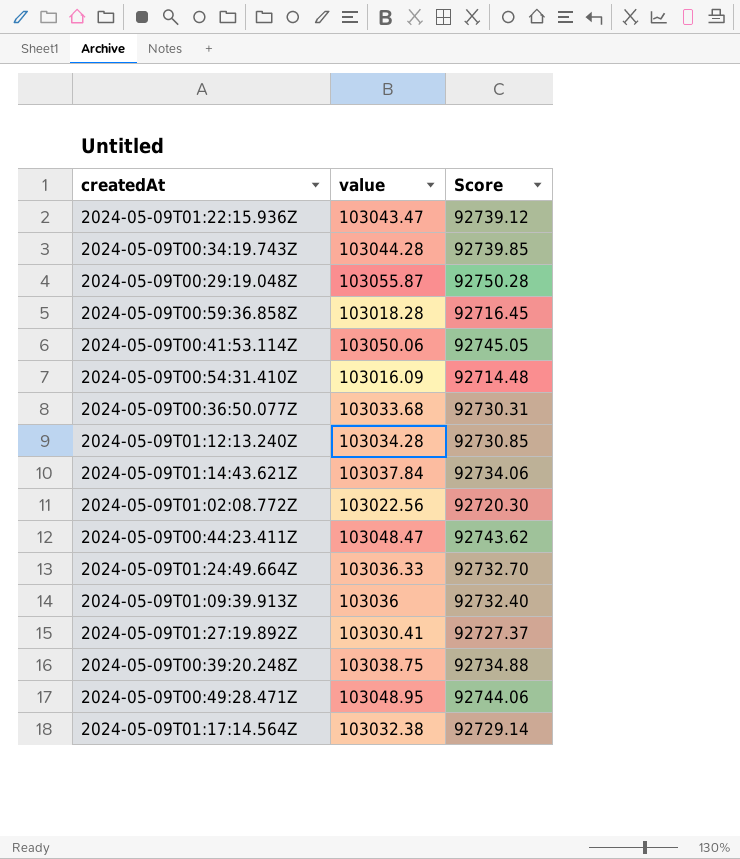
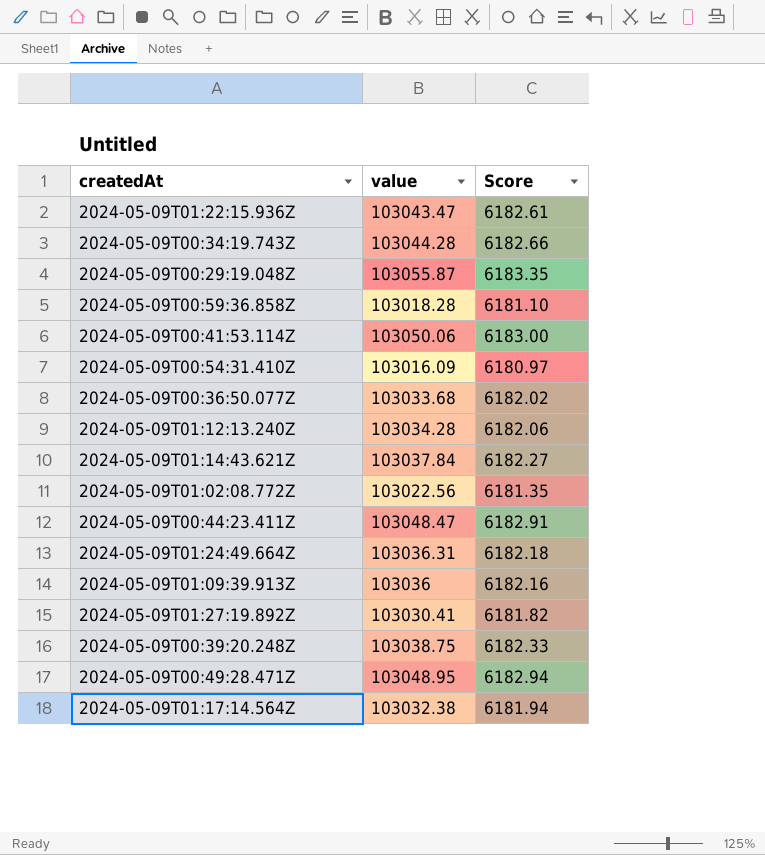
column Score | formula: [value] * 0.9 -> [value] * 0.06
2024-05-09T01:24:49.664Z | value: 103036.33 -> 103036.31

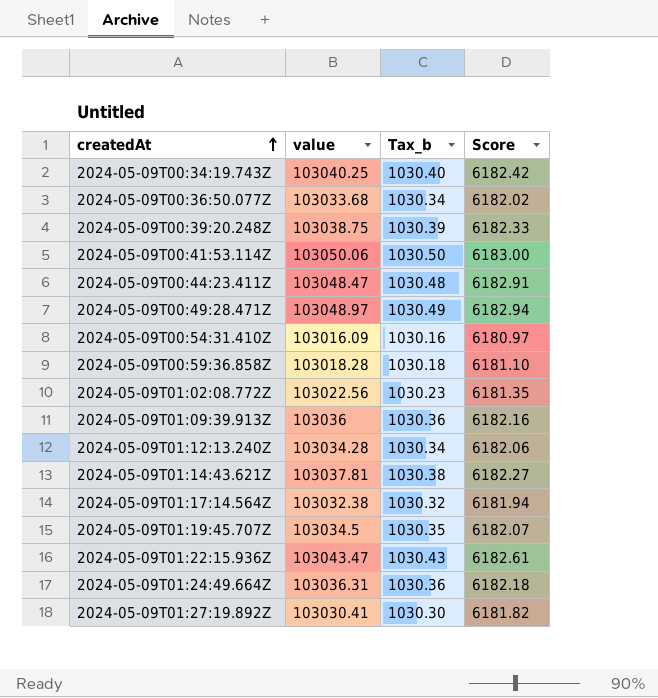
row order: none -> createdAt ascending
column Tax_b | formula: none -> [value] * 0.01
row 2024-05-09T00:29:19.048Z: 103055.87 | 6183.35 -> none
2024-05-09T00:34:19.743Z | value: 103044.28 -> 103040.25
2024-05-09T00:34:19.743Z | Score: 6182.66 -> 6182.42
2024-05-09T00:49:28.471Z | value: 103048.95 -> 103048.97
2024-05-09T01:14:43.621Z | value: 103037.84 -> 103037.81
row 2024-05-09T01:19:45.707Z: none -> 103034.5 | 1030.35 | 6182.07

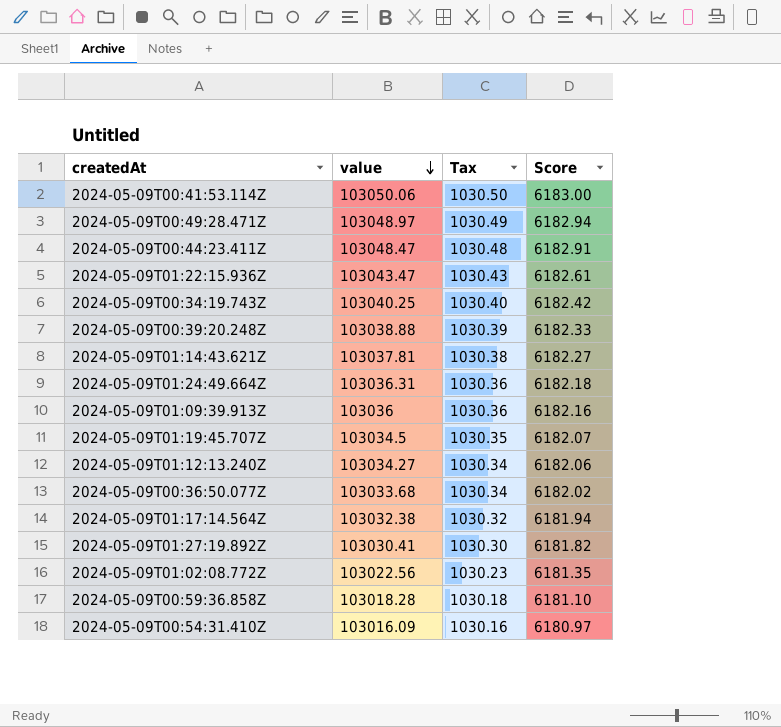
row order: createdAt ascending -> value descending
column name: Tax_b -> Tax
2024-05-09T00:39:20.248Z | value: 103038.75 -> 103038.88
2024-05-09T01:12:13.240Z | value: 103034.28 -> 103034.27

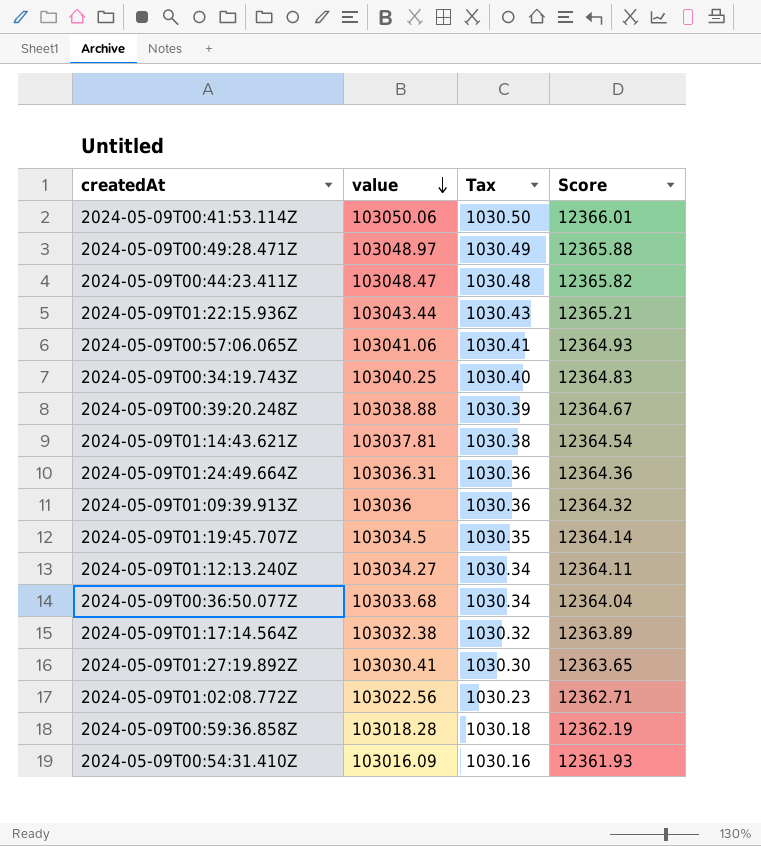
column Score | formula: [value] * 0.06 -> [value] * 0.12
2024-05-09T01:22:15.936Z | value: 103043.47 -> 103043.44
row 2024-05-09T00:57:06.065Z: none -> 103041.06 | 1030.41 | 12364.93

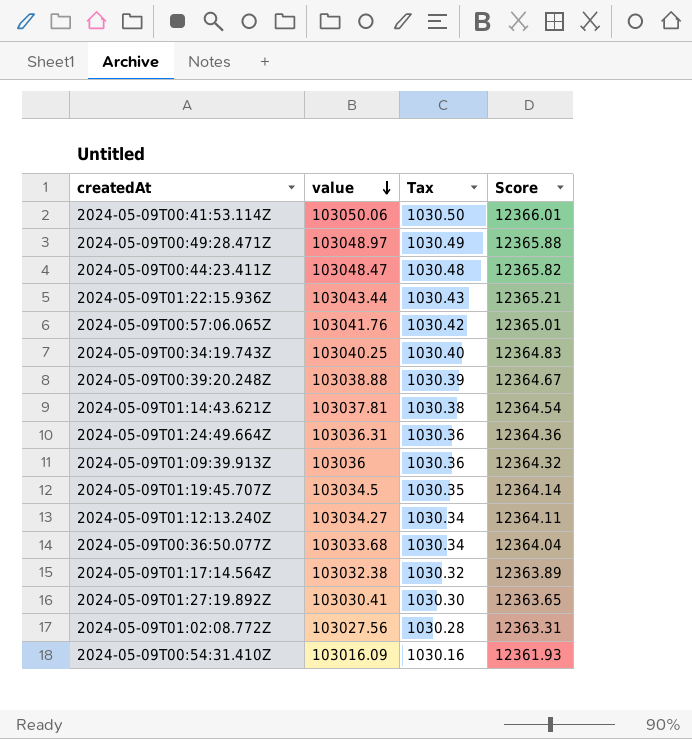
row 2024-05-09T00:59:36.858Z: 103018.28 | 1030.18 | 12362.19 -> none
2024-05-09T00:57:06.065Z | value: 103041.06 -> 103041.76
2024-05-09T00:57:06.065Z | Tax: 1030.41 -> 1030.42
2024-05-09T00:57:06.065Z | Score: 12364.93 -> 12365.01
2024-05-09T01:02:08.772Z | value: 103022.56 -> 103027.56
2024-05-09T01:02:08.772Z | Tax: 1030.23 -> 1030.28
2024-05-09T01:02:08.772Z | Score: 12362.71 -> 12363.31

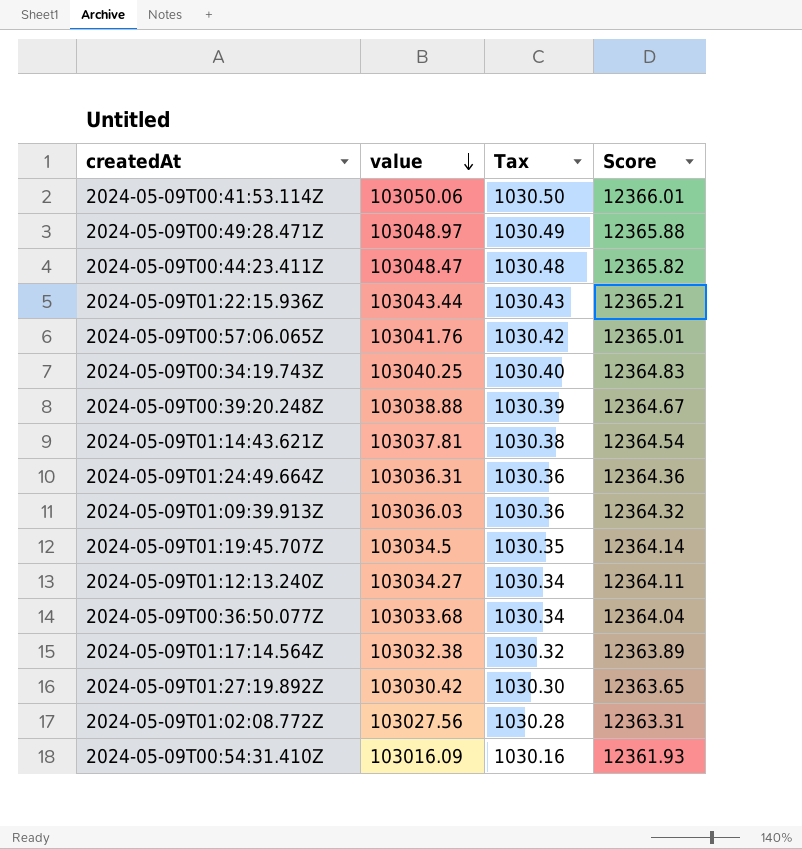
2024-05-09T01:09:39.913Z | value: 103036 -> 103036.03
2024-05-09T01:27:19.892Z | value: 103030.41 -> 103030.42

